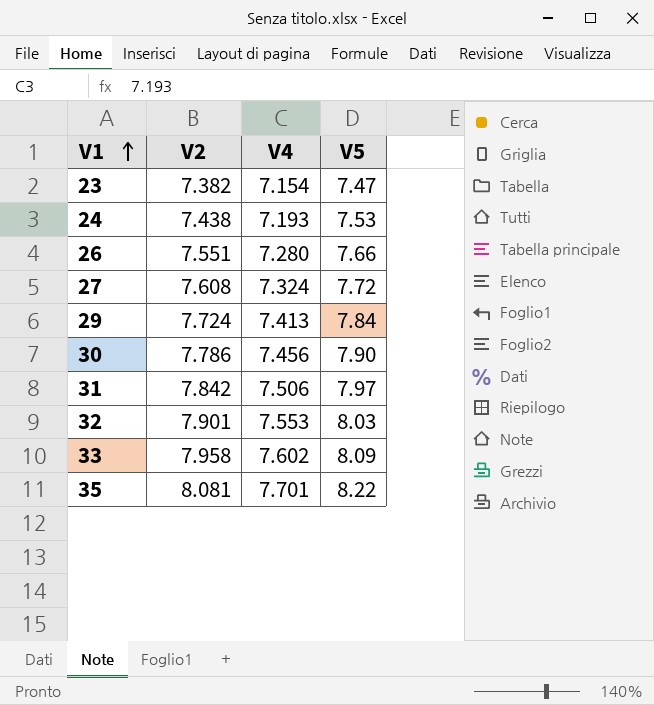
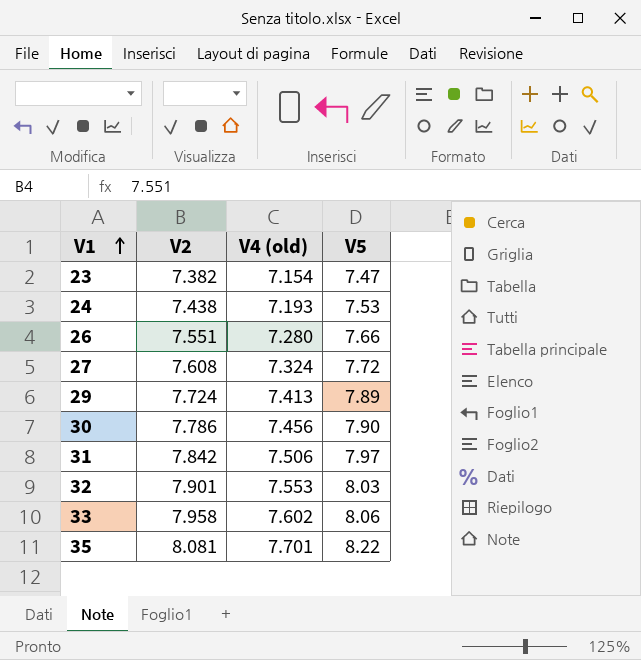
column name: V4 -> V4 (old)
29 | V5: 7.84 -> 7.89
33 | V5: 8.09 -> 8.06

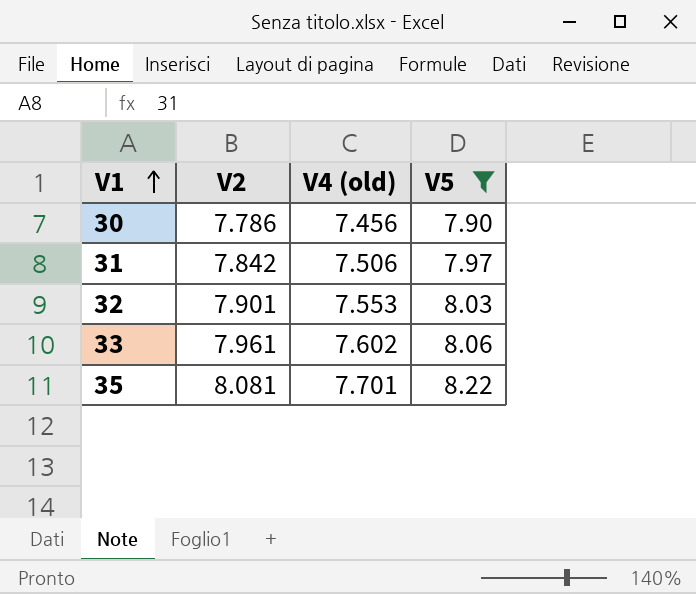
filter: none -> V5 >= 7.90
33 | V2: 7.958 -> 7.961

